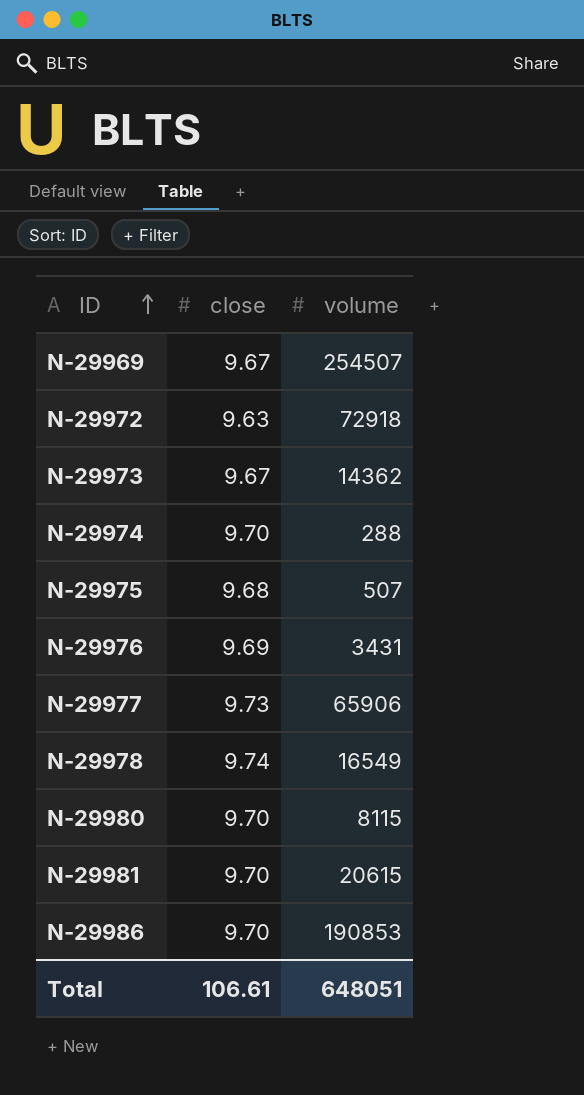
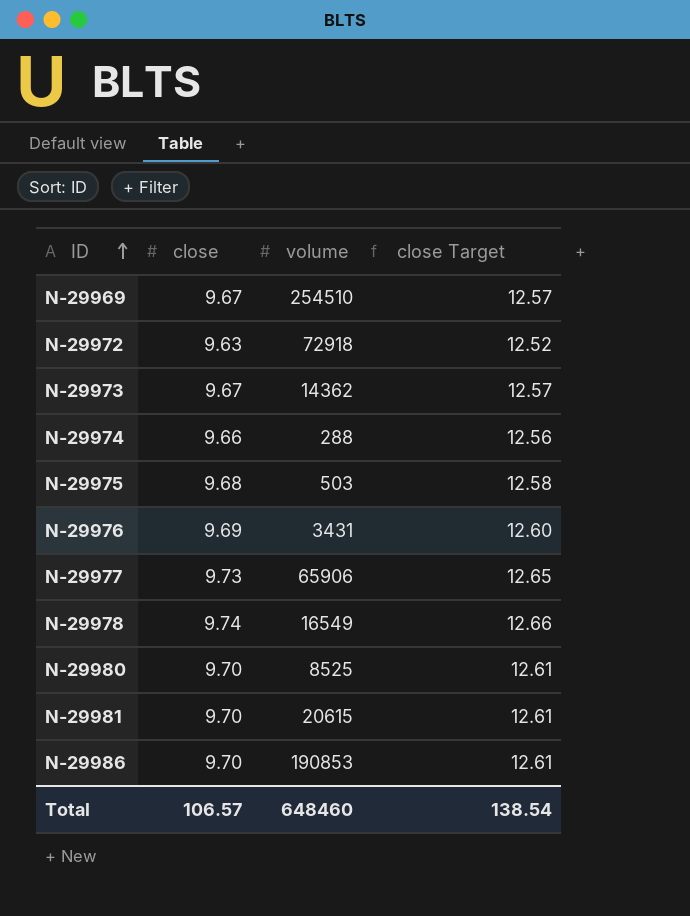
column close Target | formula: none -> [close] * 1.3
N-29969 | volume: 254507 -> 254510
N-29974 | close: 9.70 -> 9.66
N-29975 | volume: 507 -> 503
N-29980 | volume: 8115 -> 8525
Total | close: 106.61 -> 106.57
Total | volume: 648051 -> 648460

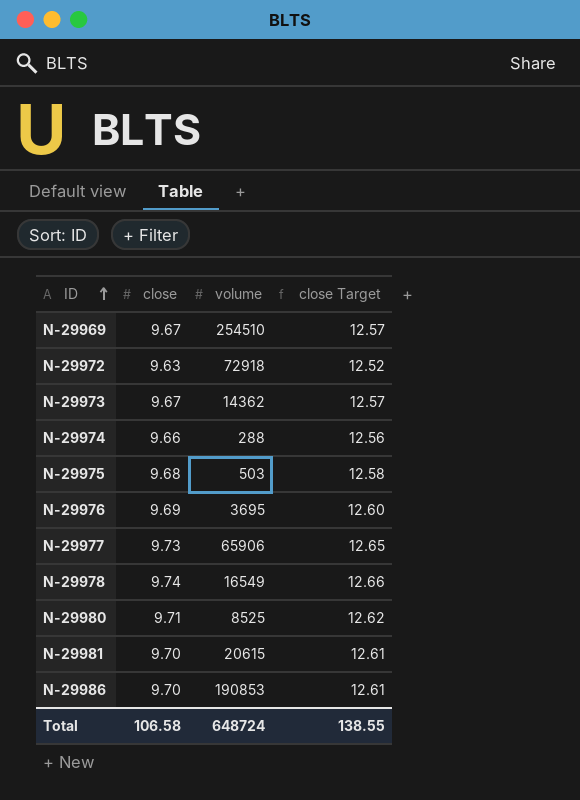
N-29976 | volume: 3431 -> 3695
N-29980 | close: 9.70 -> 9.71
N-29980 | close Target: 12.61 -> 12.62
Total | close: 106.57 -> 106.58
Total | volume: 648460 -> 648724
Total | close Target: 138.54 -> 138.55

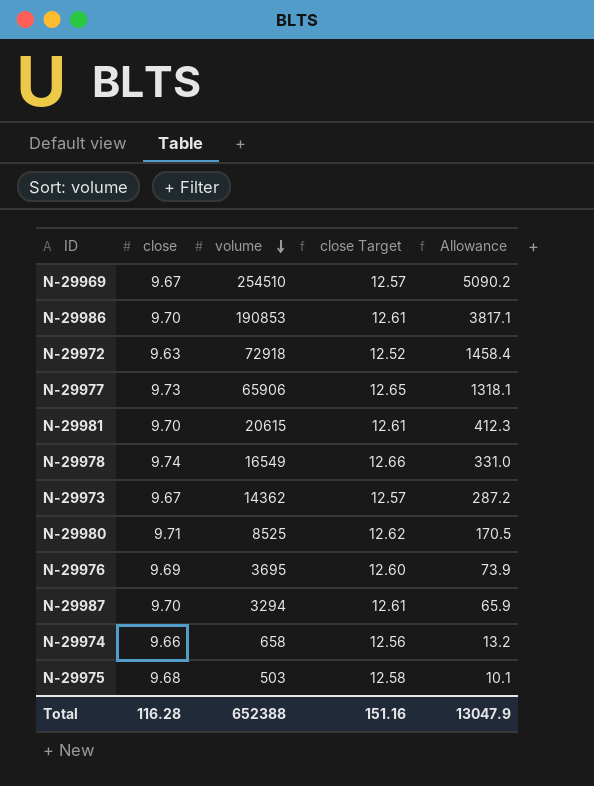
row order: ID ascending -> volume descending
column Allowance | formula: none -> [volume] * 0.02
row N-29987: none -> 9.70 | 3294 | 12.61 | 65.9
N-29974 | volume: 288 -> 658
Total | close: 106.58 -> 116.28
Total | volume: 648724 -> 652388
Total | close Target: 138.55 -> 151.16

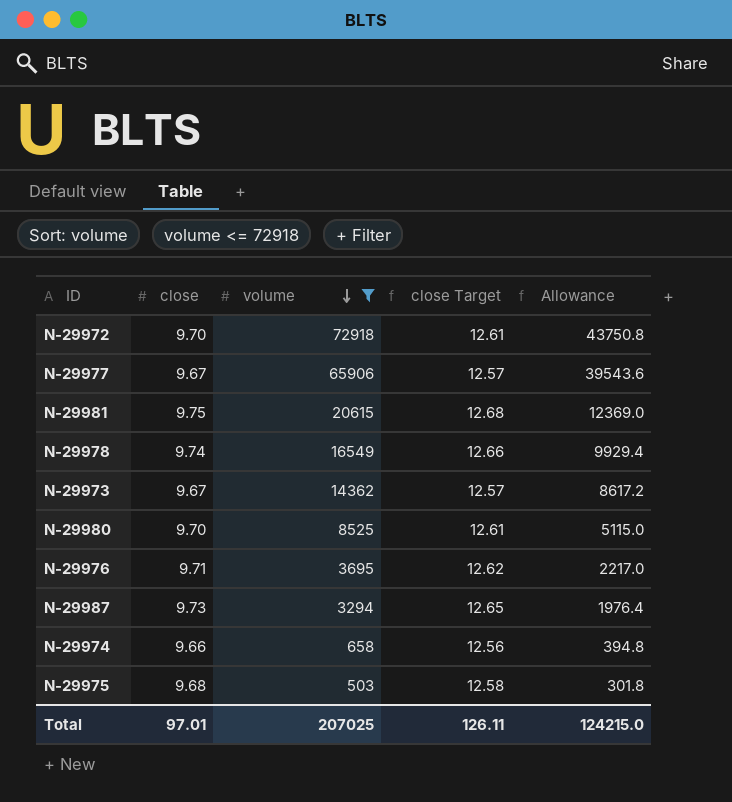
filter: none -> volume <= 72918
column Allowance | formula: [volume] * 0.02 -> [volume] * 0.6
N-29972 | close: 9.63 -> 9.70
N-29972 | close Target: 12.52 -> 12.61
N-29977 | close: 9.73 -> 9.67
N-29977 | close Target: 12.65 -> 12.57
N-29981 | close: 9.70 -> 9.75
N-29981 | close Target: 12.61 -> 12.68
N-29980 | close: 9.71 -> 9.70
N-29980 | close Target: 12.62 -> 12.61
N-29976 | close: 9.69 -> 9.71
N-29976 | close Target: 12.60 -> 12.62
N-29987 | close: 9.70 -> 9.73
N-29987 | close Target: 12.61 -> 12.65
Total | close: 116.28 -> 97.01
Total | volume: 652388 -> 207025
Total | close Target: 151.16 -> 126.11
Total | Allowance: 13047.9 -> 124215.0

